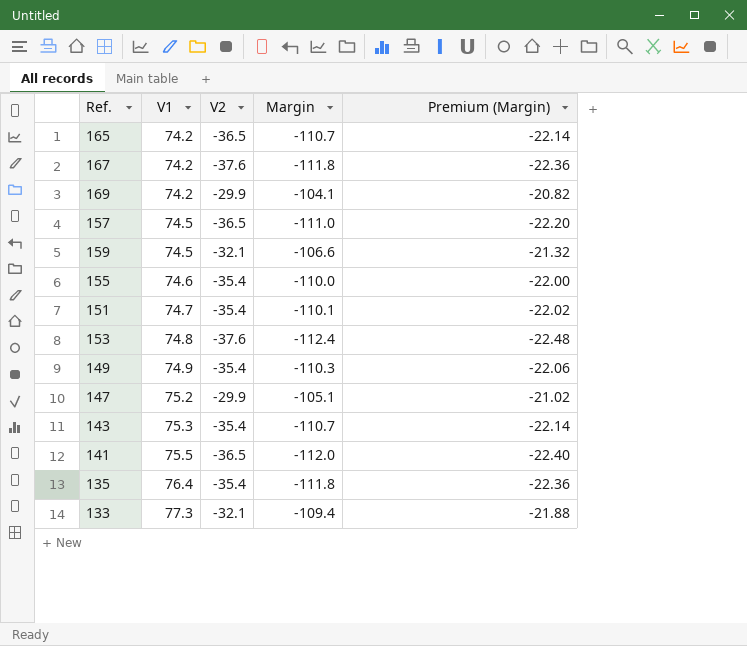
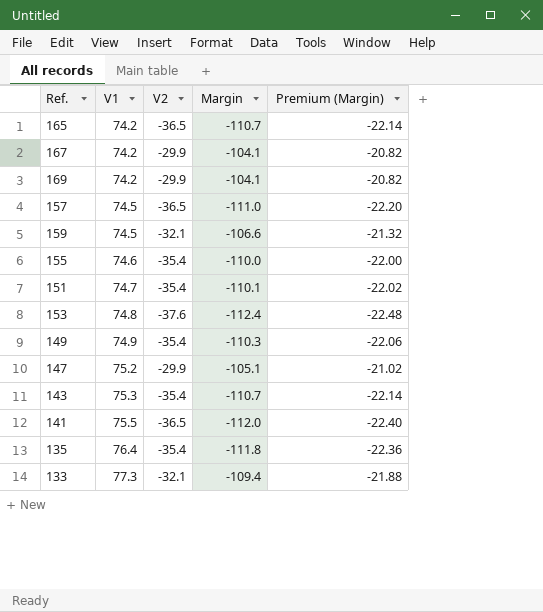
167 | V2: -37.6 -> -29.9
167 | Margin: -111.8 -> -104.1
167 | Premium (Margin): -22.36 -> -20.82

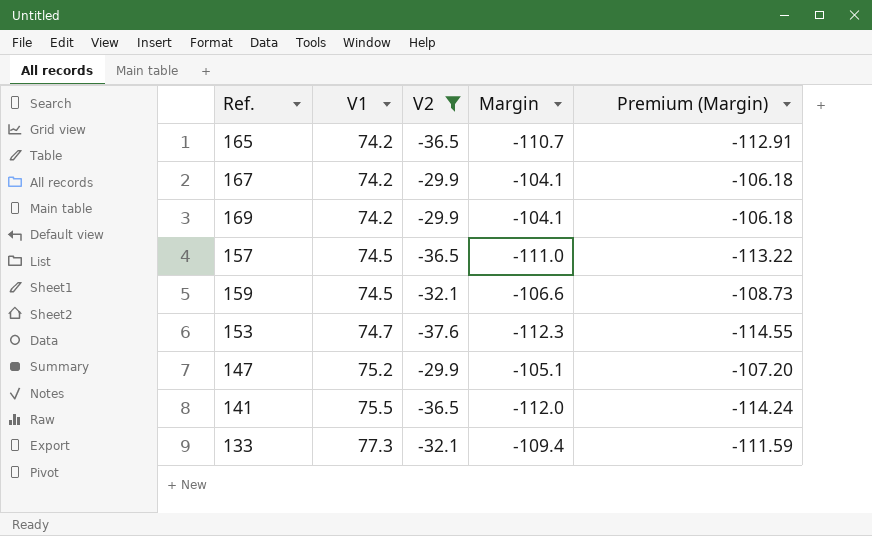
filter: none -> V2 != -35.4
column Premium (Margin) | formula: [Margin] * 0.2 -> [Margin] * 1.02
153 | V1: 74.8 -> 74.7
153 | Margin: -112.4 -> -112.3

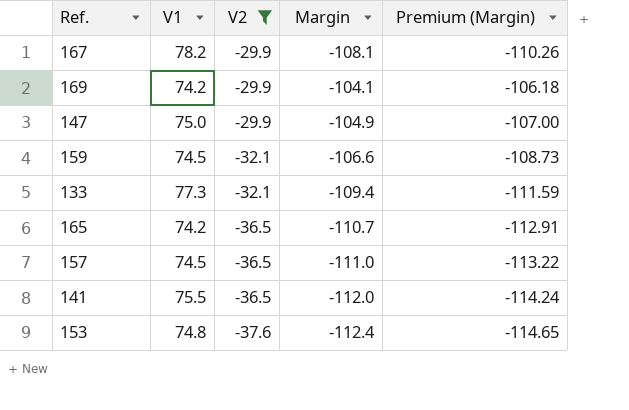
row order: V1 ascending -> V2 descending
167 | V1: 74.2 -> 78.2
167 | Margin: -104.1 -> -108.1
167 | Premium (Margin): -106.18 -> -110.26
147 | V1: 75.2 -> 75.0
147 | Margin: -105.1 -> -104.9
147 | Premium (Margin): -107.20 -> -107.00
153 | V1: 74.7 -> 74.8
153 | Margin: -112.3 -> -112.4
153 | Premium (Margin): -114.55 -> -114.65

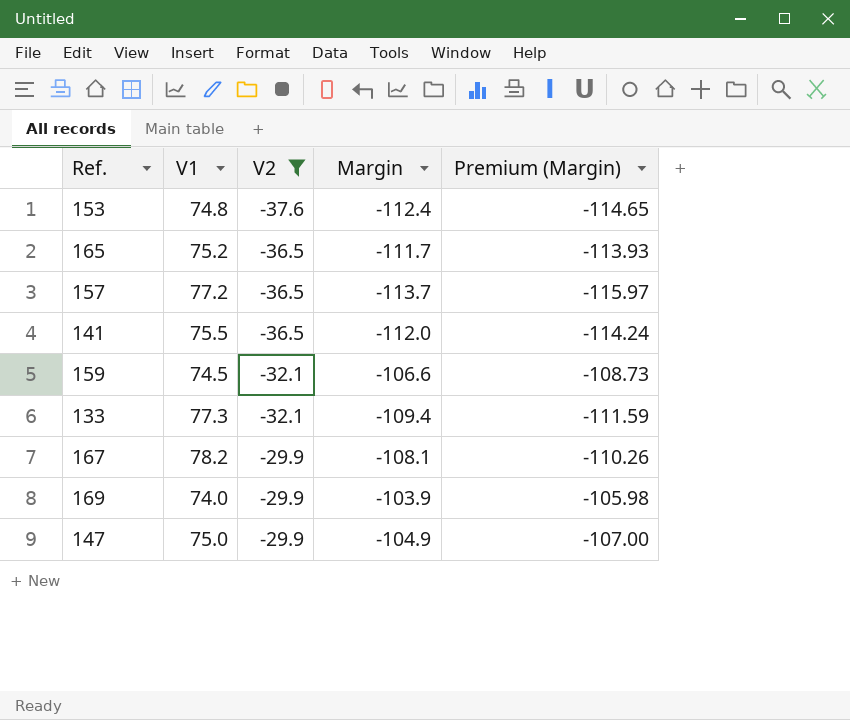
row order: V2 descending -> V2 ascending
165 | V1: 74.2 -> 75.2
165 | Margin: -110.7 -> -111.7
165 | Premium (Margin): -112.91 -> -113.93
157 | V1: 74.5 -> 77.2
157 | Margin: -111.0 -> -113.7
157 | Premium (Margin): -113.22 -> -115.97
169 | V1: 74.2 -> 74.0
169 | Margin: -104.1 -> -103.9
169 | Premium (Margin): -106.18 -> -105.98

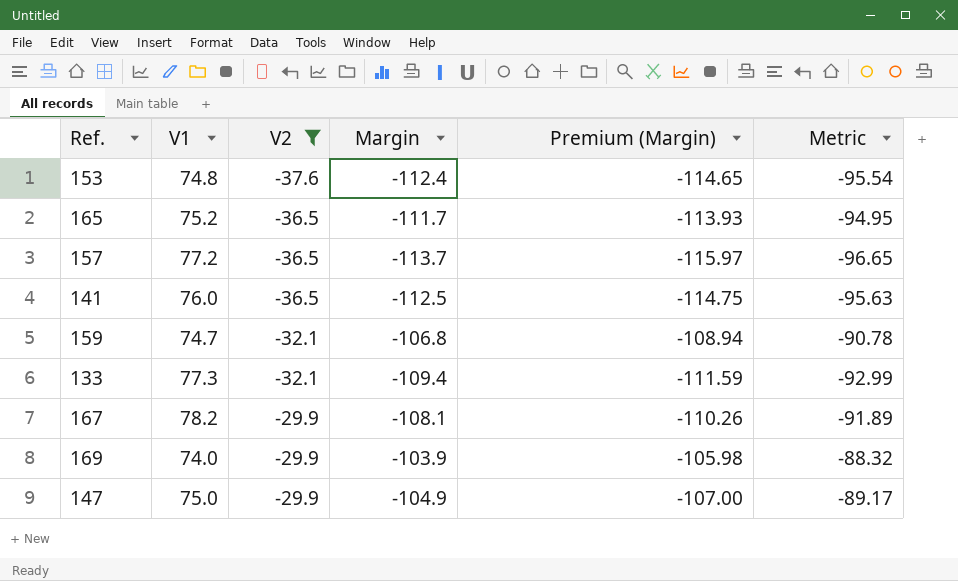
column Metric | formula: none -> [Margin] * 0.85
141 | V1: 75.5 -> 76.0
141 | Margin: -112.0 -> -112.5
141 | Premium (Margin): -114.24 -> -114.75
159 | V1: 74.5 -> 74.7
159 | Margin: -106.6 -> -106.8
159 | Premium (Margin): -108.73 -> -108.94

